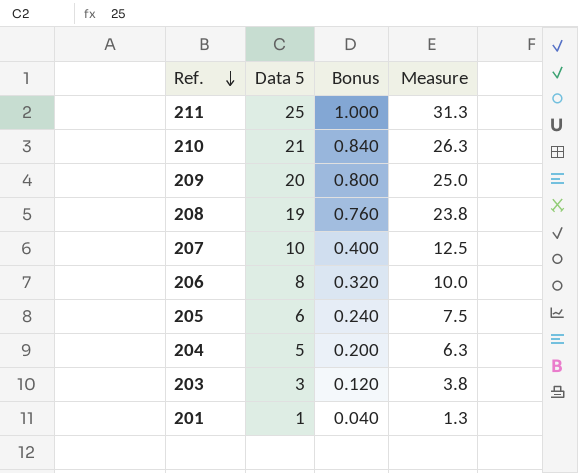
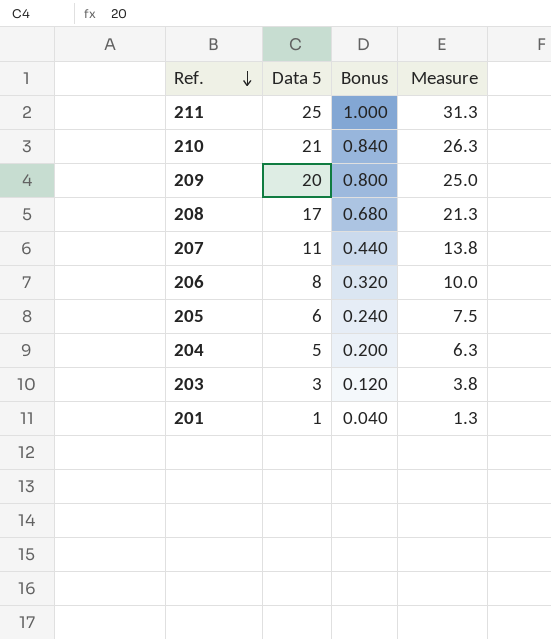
208 | Data 5: 19 -> 17
208 | Bonus: 0.760 -> 0.680
208 | Measure: 23.8 -> 21.3
207 | Data 5: 10 -> 11
207 | Bonus: 0.400 -> 0.440
207 | Measure: 12.5 -> 13.8

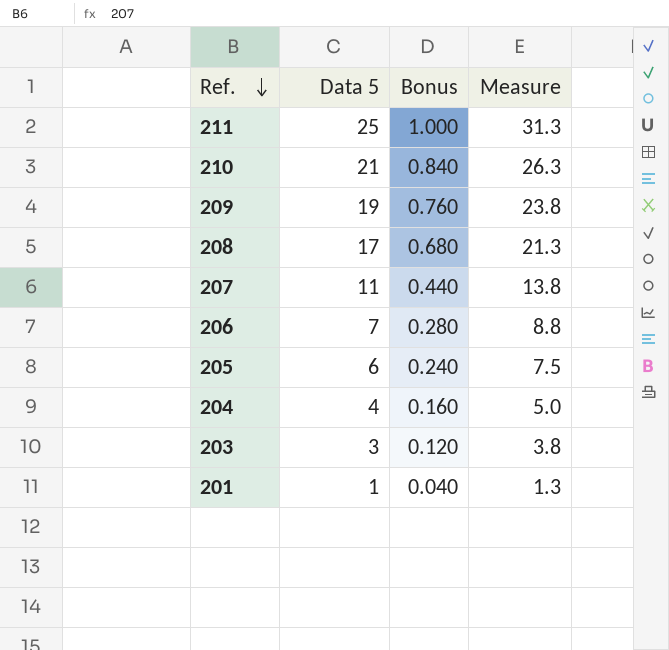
209 | Data 5: 20 -> 19
209 | Bonus: 0.800 -> 0.760
209 | Measure: 25.0 -> 23.8
206 | Data 5: 8 -> 7
206 | Bonus: 0.320 -> 0.280
206 | Measure: 10.0 -> 8.8
204 | Data 5: 5 -> 4
204 | Bonus: 0.200 -> 0.160
204 | Measure: 6.3 -> 5.0

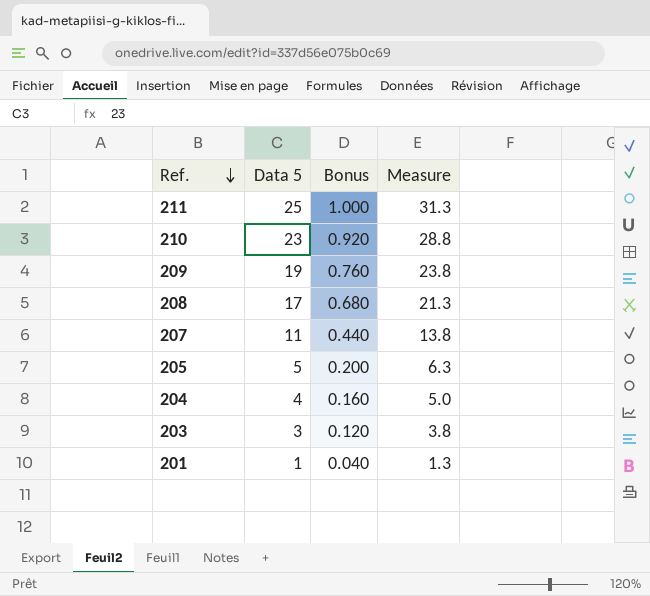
row 206: 7 | 0.280 | 8.8 -> none
210 | Data 5: 21 -> 23
210 | Bonus: 0.840 -> 0.920
210 | Measure: 26.3 -> 28.8
205 | Data 5: 6 -> 5
205 | Bonus: 0.240 -> 0.200
205 | Measure: 7.5 -> 6.3

